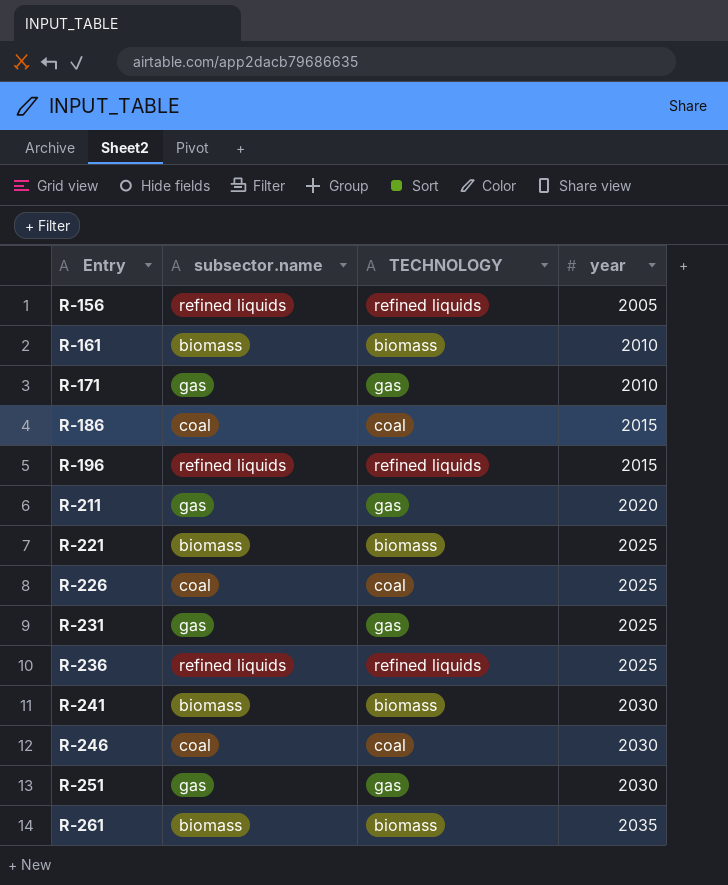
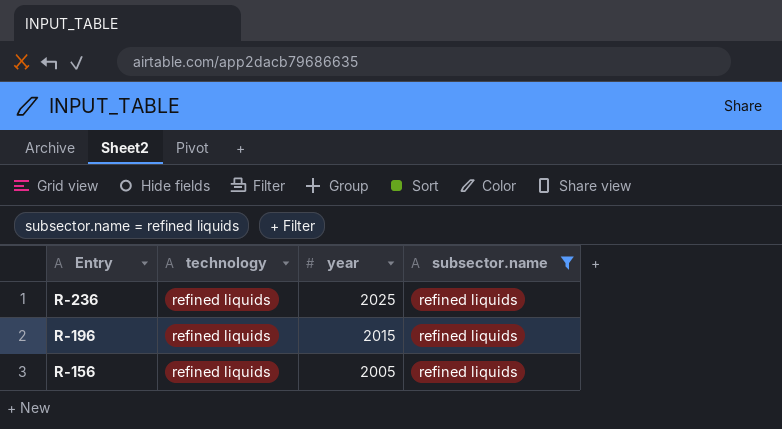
filter: none -> subsector.name = refined liquids
row order: Entry ascending -> Entry descending
column name: TECHNOLOGY -> technology
column subsector.name | position: 2 -> 4

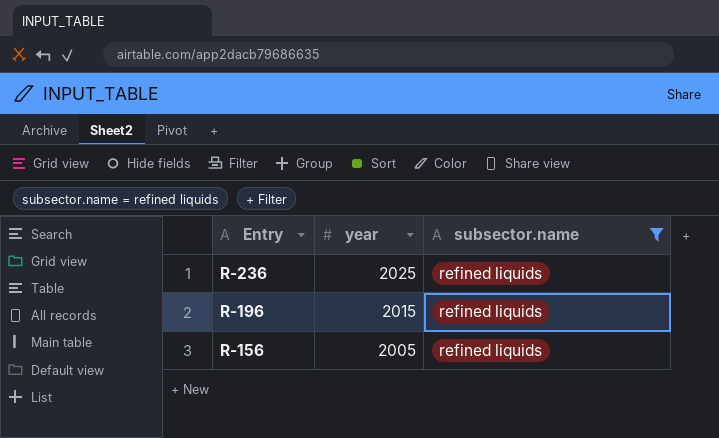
column technology | position: 2 -> none

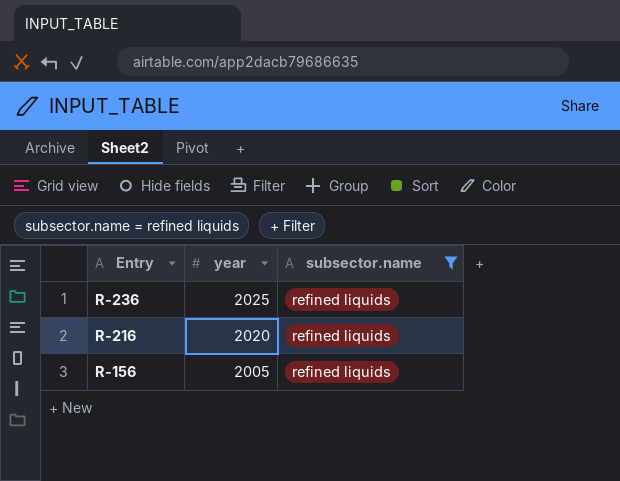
row R-196: 2015 | refined liquids -> none
row R-216: none -> 2020 | refined liquids

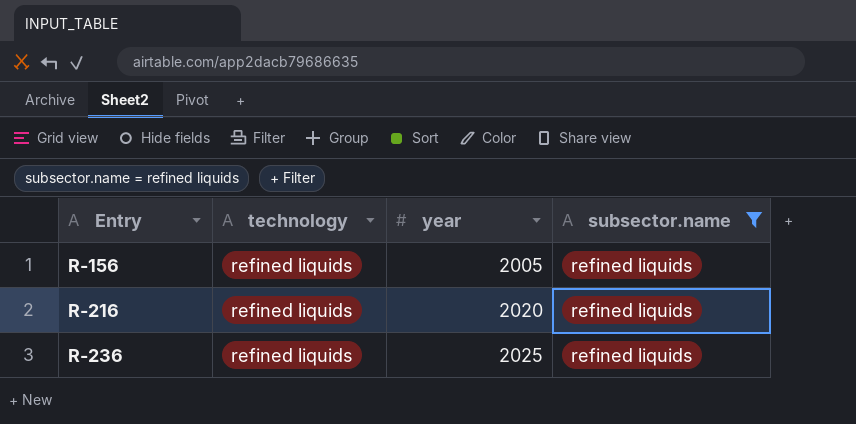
row order: Entry descending -> Entry ascending
column technology | position: none -> 2

